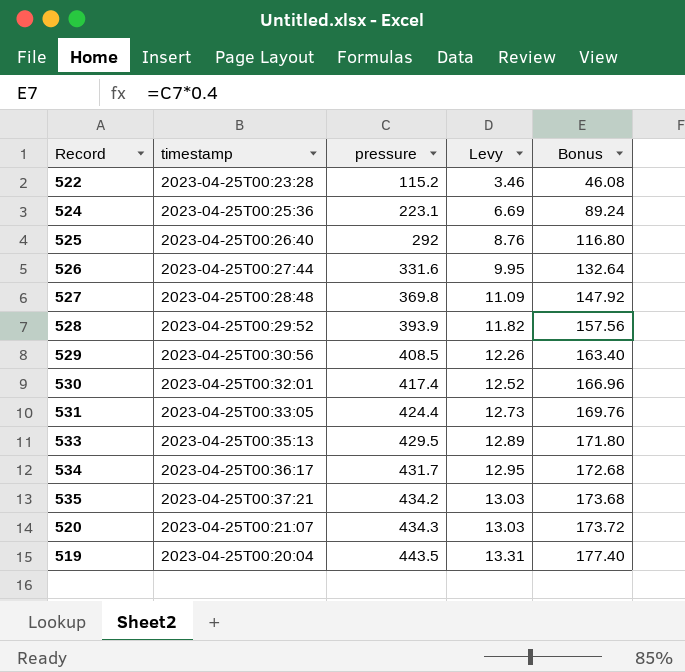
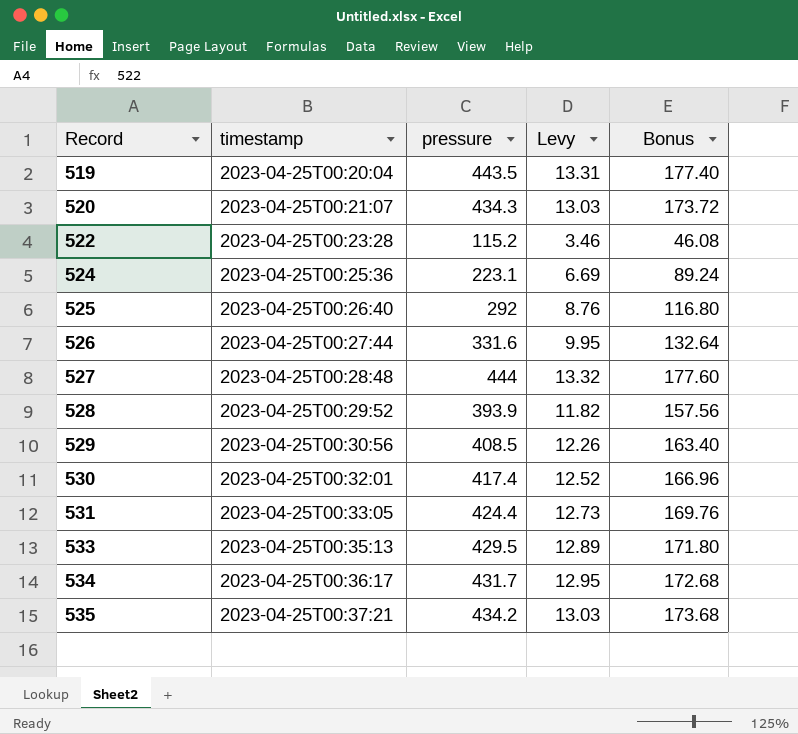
row order: pressure ascending -> Record ascending
527 | pressure: 369.8 -> 444
527 | Levy: 11.09 -> 13.32
527 | Bonus: 147.92 -> 177.60

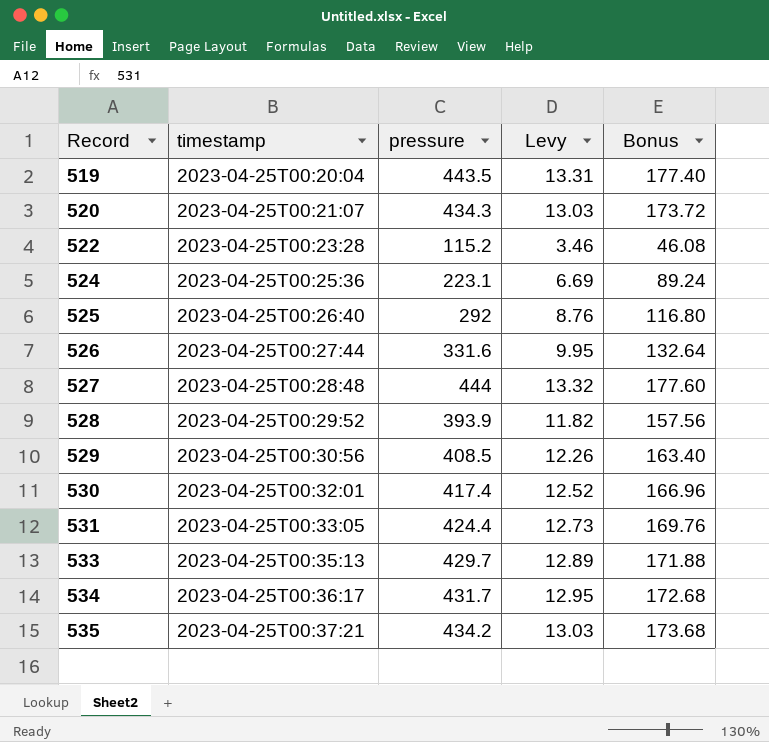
533 | pressure: 429.5 -> 429.7
533 | Bonus: 171.80 -> 171.88

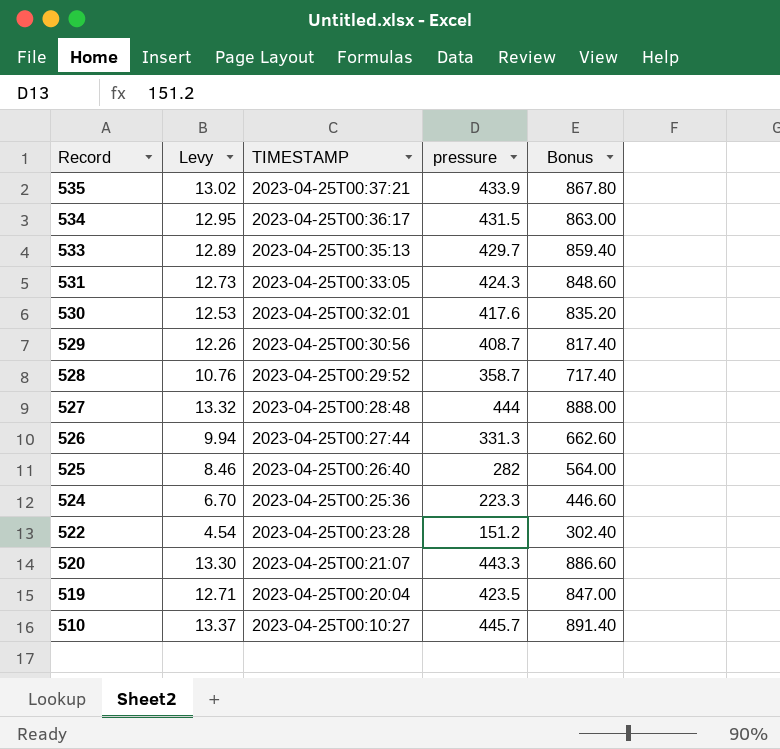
row order: Record ascending -> Record descending
column Levy | position: 4 -> 2
column name: timestamp -> TIMESTAMP
column Bonus | formula: [pressure] * 0.4 -> [pressure] * 2
535 | Levy: 13.03 -> 13.02
535 | pressure: 434.2 -> 433.9
534 | pressure: 431.7 -> 431.5
531 | pressure: 424.4 -> 424.3
530 | Levy: 12.52 -> 12.53
530 | pressure: 417.4 -> 417.6
529 | pressure: 408.5 -> 408.7
528 | Levy: 11.82 -> 10.76
528 | pressure: 393.9 -> 358.7
526 | Levy: 9.95 -> 9.94
526 | pressure: 331.6 -> 331.3
525 | Levy: 8.76 -> 8.46
525 | pressure: 292 -> 282
524 | Levy: 6.69 -> 6.70
524 | pressure: 223.1 -> 223.3
522 | Levy: 3.46 -> 4.54
522 | pressure: 115.2 -> 151.2
520 | Levy: 13.03 -> 13.30
520 | pressure: 434.3 -> 443.3
519 | Levy: 13.31 -> 12.71
519 | pressure: 443.5 -> 423.5
row 510: none -> 13.37 | 2023-04-25T00:10:27 | 445.7 | 891.40

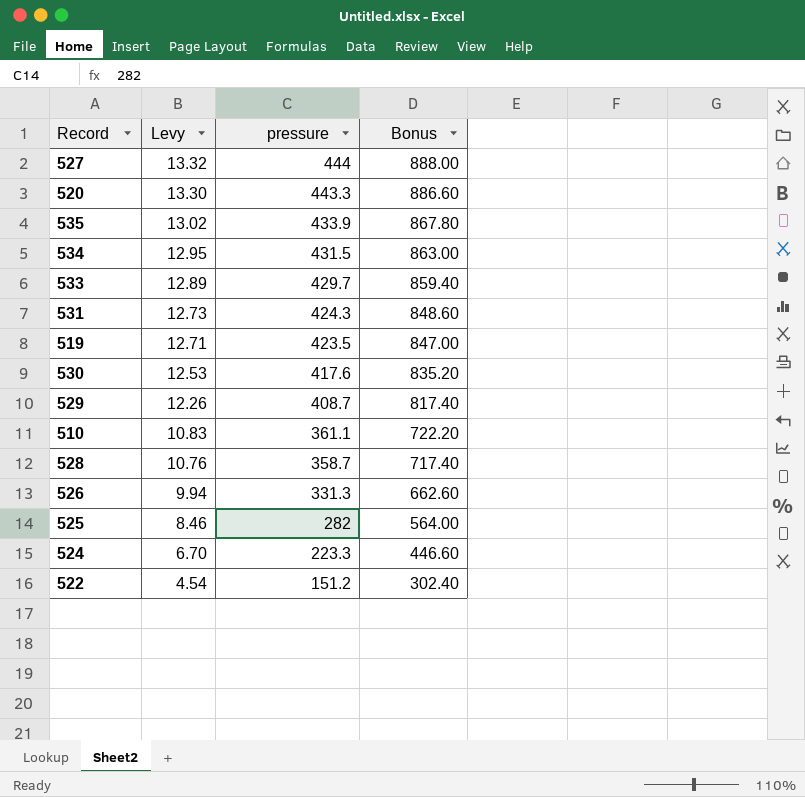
row order: Record descending -> Levy descending
column TIMESTAMP | position: 3 -> none
510 | Levy: 13.37 -> 10.83
510 | pressure: 445.7 -> 361.1
510 | Bonus: 891.40 -> 722.20

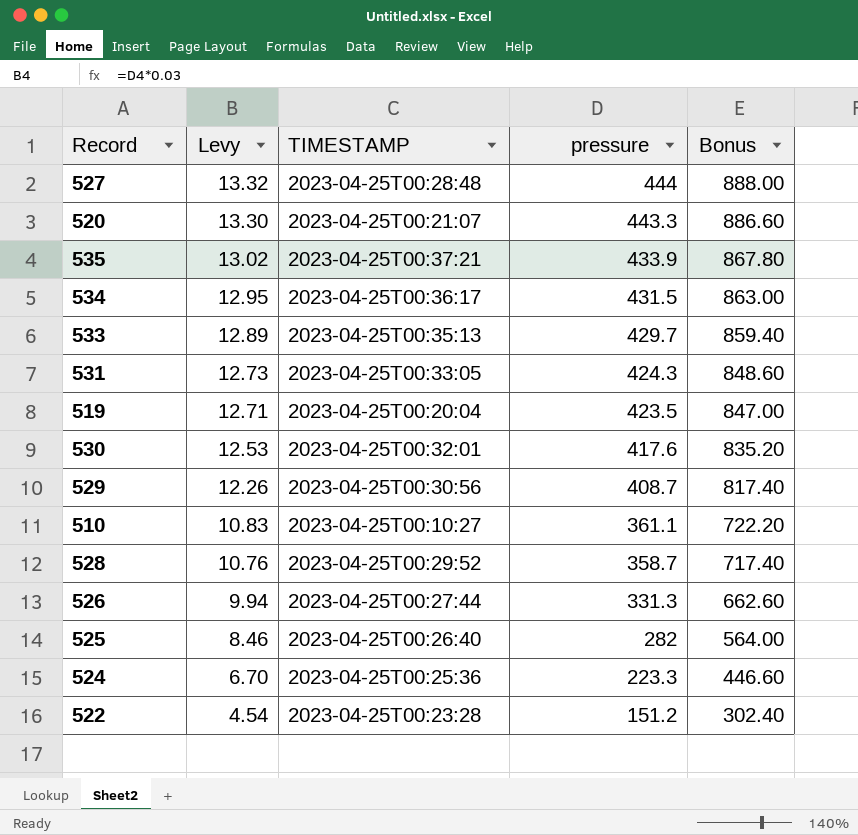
column TIMESTAMP | position: none -> 3

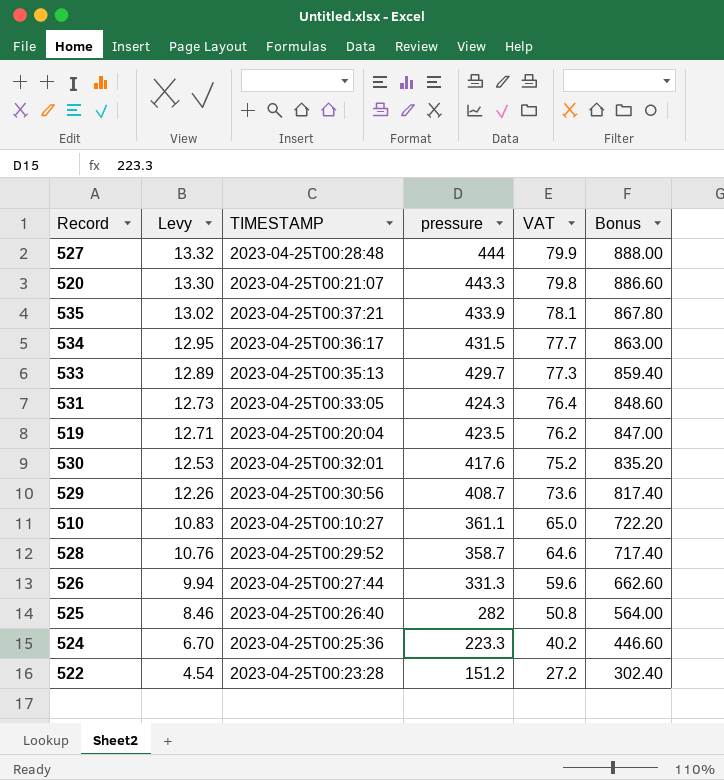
column VAT | formula: none -> [pressure] * 0.18

